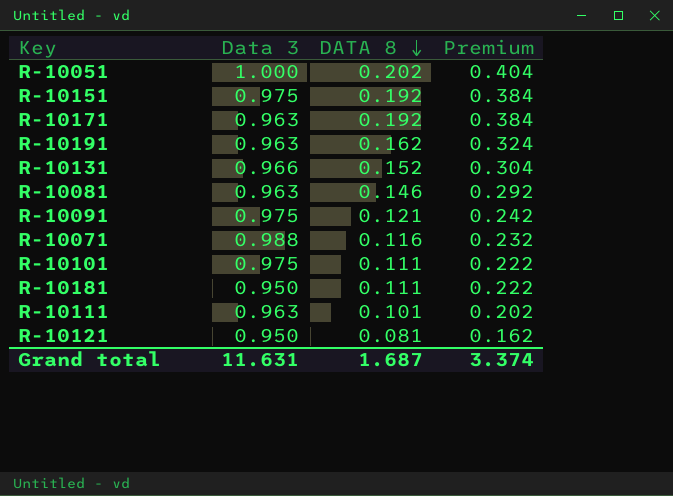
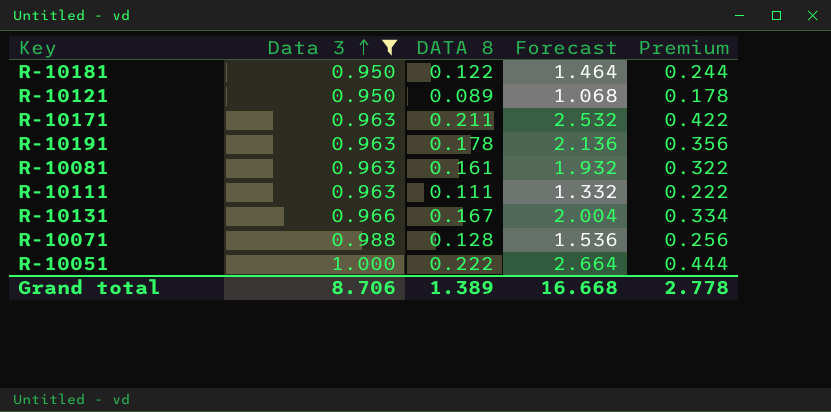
filter: none -> Data 3 != 0.975
row order: DATA 8 descending -> Data 3 ascending
column Forecast | formula: none -> [DATA 8] * 12
R-10181 | DATA 8: 0.111 -> 0.122
R-10181 | Premium: 0.222 -> 0.244
R-10121 | DATA 8: 0.081 -> 0.089
R-10121 | Premium: 0.162 -> 0.178
R-10171 | DATA 8: 0.192 -> 0.211
R-10171 | Premium: 0.384 -> 0.422
R-10191 | DATA 8: 0.162 -> 0.178
R-10191 | Premium: 0.324 -> 0.356
R-10081 | DATA 8: 0.146 -> 0.161
R-10081 | Premium: 0.292 -> 0.322
R-10111 | DATA 8: 0.101 -> 0.111
R-10111 | Premium: 0.202 -> 0.222
R-10131 | DATA 8: 0.152 -> 0.167
R-10131 | Premium: 0.304 -> 0.334
R-10071 | DATA 8: 0.116 -> 0.128
R-10071 | Premium: 0.232 -> 0.256
R-10051 | DATA 8: 0.202 -> 0.222
R-10051 | Premium: 0.404 -> 0.444
Grand total | Data 3: 11.631 -> 8.706
Grand total | DATA 8: 1.687 -> 1.389
Grand total | Premium: 3.374 -> 2.778

